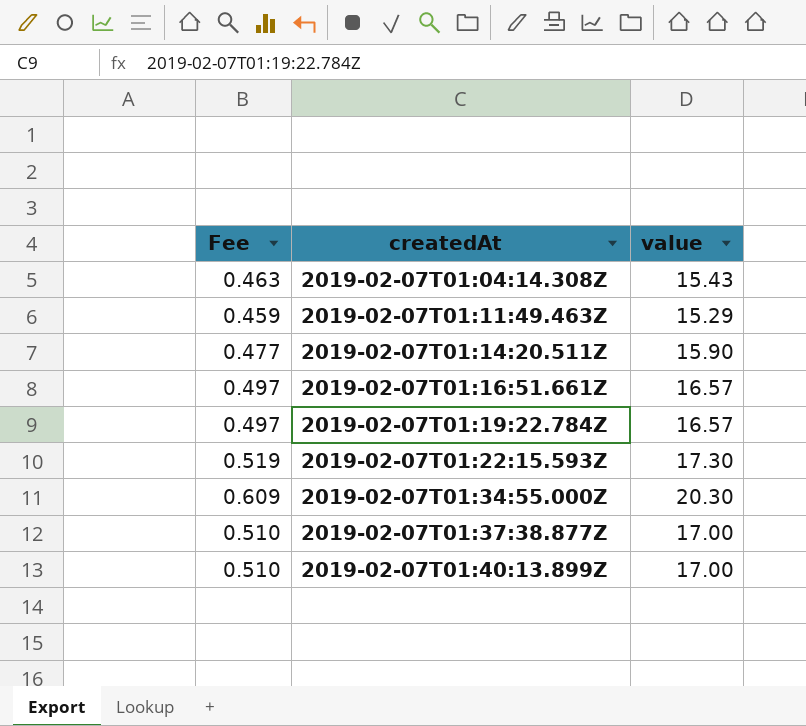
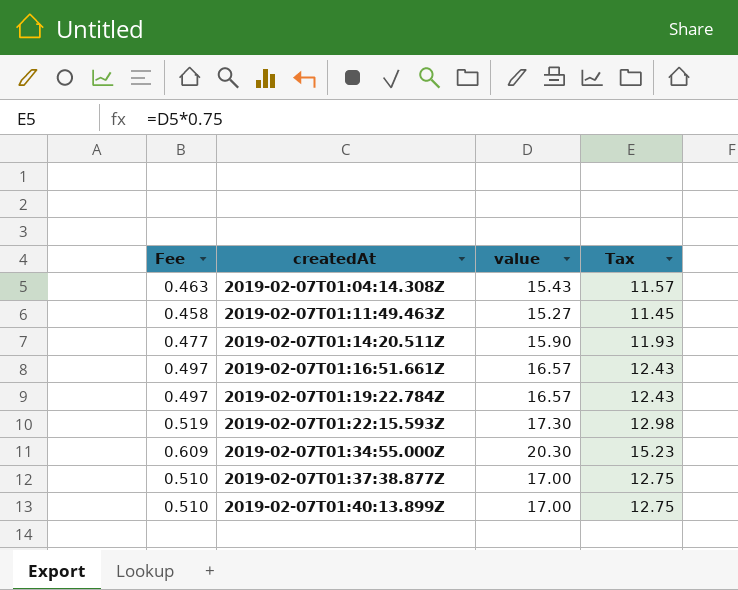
column Tax | formula: none -> [value] * 0.75
2019-02-07T01:11:49.463Z | Fee: 0.459 -> 0.458
2019-02-07T01:11:49.463Z | value: 15.29 -> 15.27

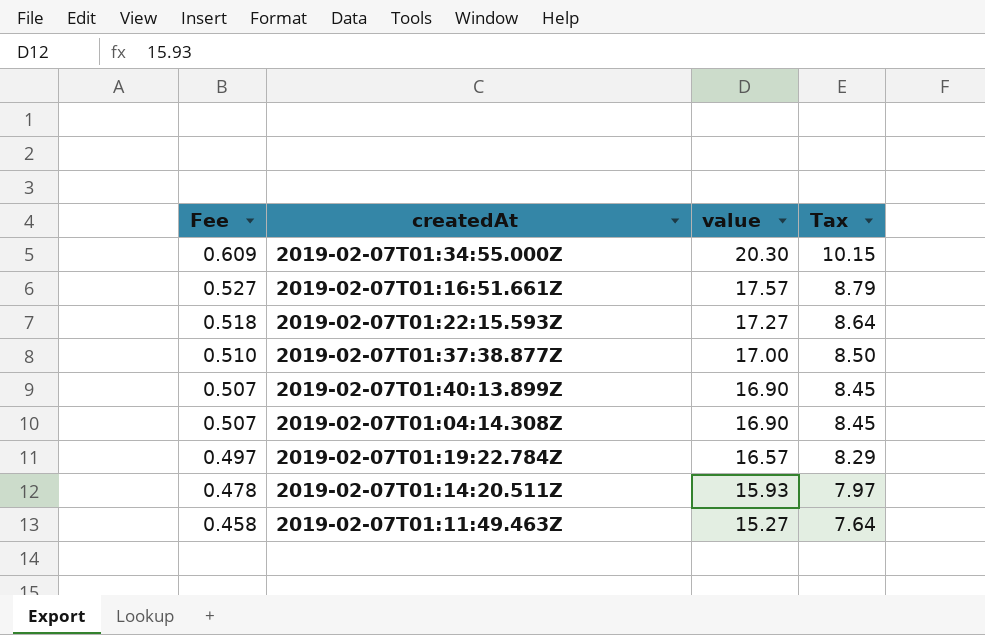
row order: createdAt ascending -> Fee descending
column Tax | formula: [value] * 0.75 -> [value] * 0.5
2019-02-07T01:16:51.661Z | Fee: 0.497 -> 0.527
2019-02-07T01:16:51.661Z | value: 16.57 -> 17.57
2019-02-07T01:22:15.593Z | Fee: 0.519 -> 0.518
2019-02-07T01:22:15.593Z | value: 17.30 -> 17.27
2019-02-07T01:40:13.899Z | Fee: 0.510 -> 0.507
2019-02-07T01:40:13.899Z | value: 17.00 -> 16.90
2019-02-07T01:04:14.308Z | Fee: 0.463 -> 0.507
2019-02-07T01:04:14.308Z | value: 15.43 -> 16.90
2019-02-07T01:14:20.511Z | Fee: 0.477 -> 0.478
2019-02-07T01:14:20.511Z | value: 15.90 -> 15.93

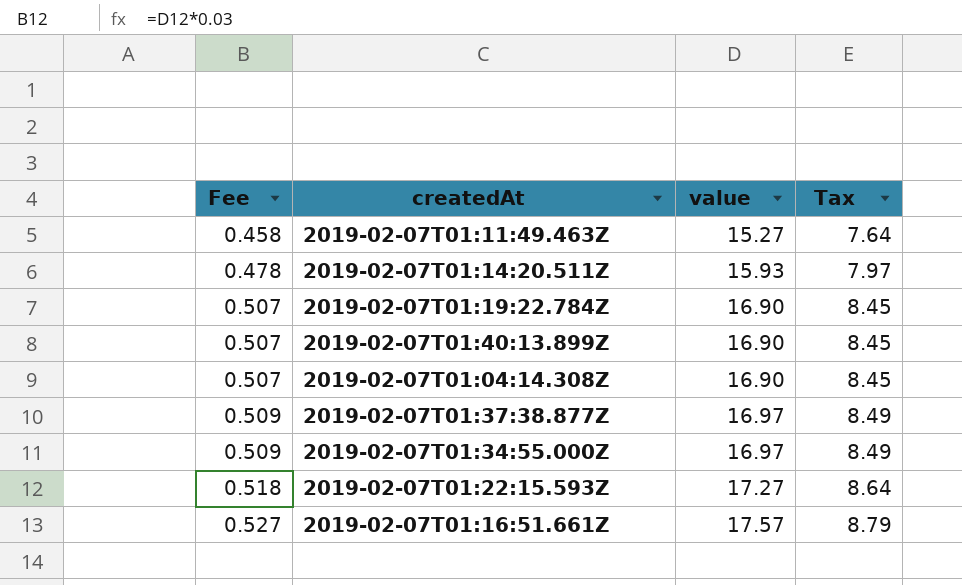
row order: Fee descending -> Fee ascending
2019-02-07T01:19:22.784Z | Fee: 0.497 -> 0.507
2019-02-07T01:19:22.784Z | value: 16.57 -> 16.90
2019-02-07T01:19:22.784Z | Tax: 8.29 -> 8.45
2019-02-07T01:37:38.877Z | Fee: 0.510 -> 0.509
2019-02-07T01:37:38.877Z | value: 17.00 -> 16.97
2019-02-07T01:37:38.877Z | Tax: 8.50 -> 8.49
2019-02-07T01:34:55.000Z | Fee: 0.609 -> 0.509
2019-02-07T01:34:55.000Z | value: 20.30 -> 16.97
2019-02-07T01:34:55.000Z | Tax: 10.15 -> 8.49

